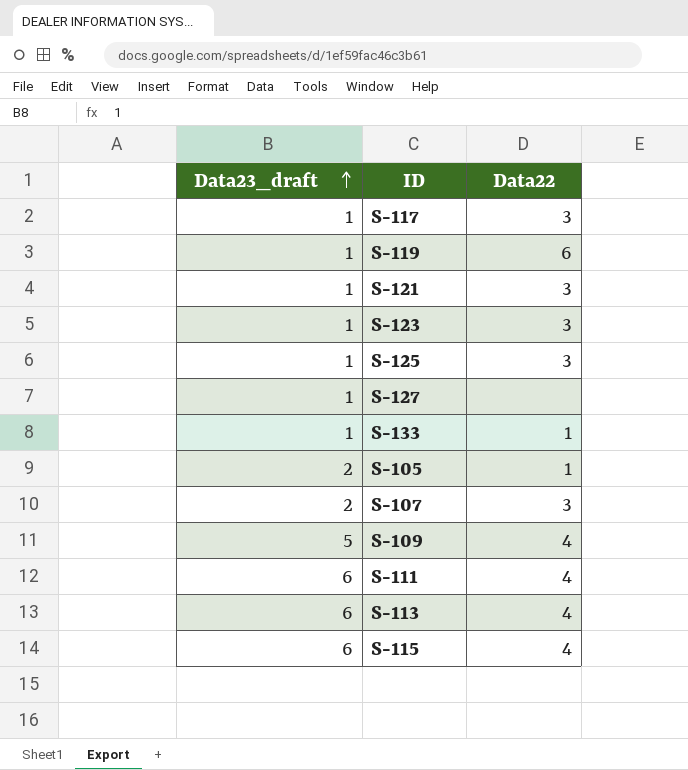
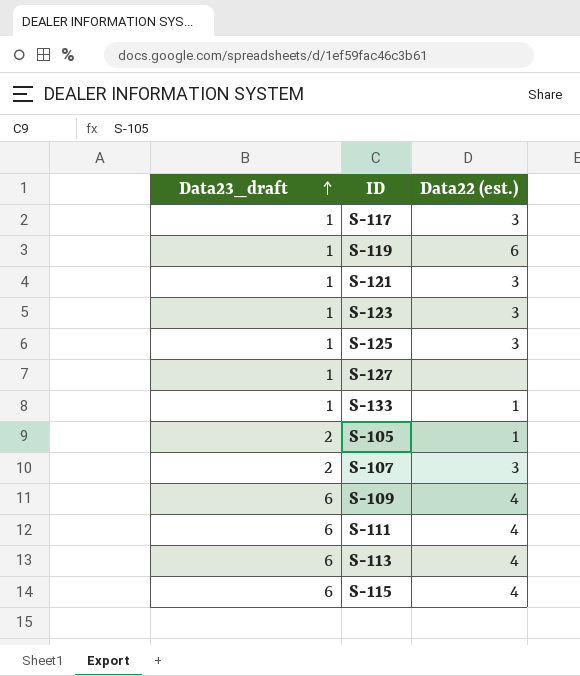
column name: Data22 -> Data22 (est.)
S-109 | Data23_draft: 5 -> 6

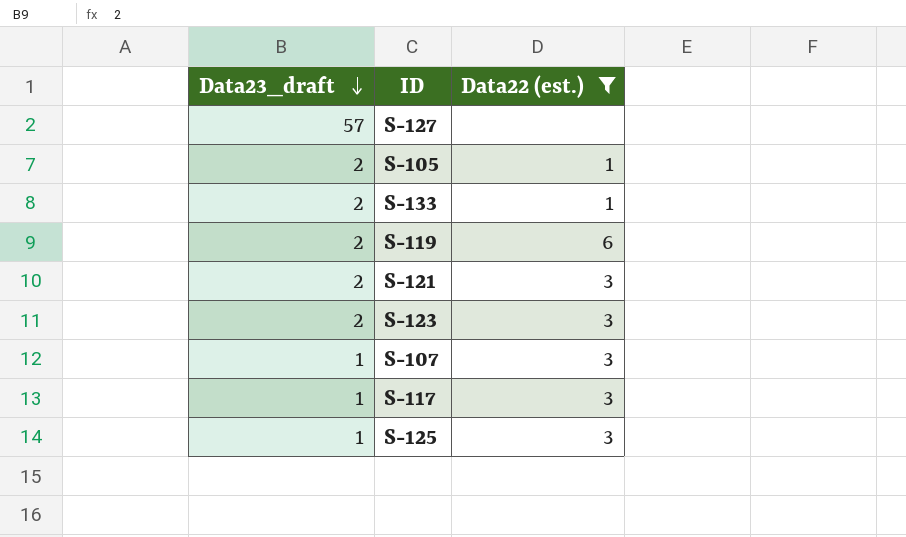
filter: none -> Data22 (est.) != 4
row order: Data23_draft ascending -> Data23_draft descending
S-127 | Data23_draft: 1 -> 57
S-133 | Data23_draft: 1 -> 2
S-119 | Data23_draft: 1 -> 2
S-121 | Data23_draft: 1 -> 2
S-123 | Data23_draft: 1 -> 2
S-107 | Data23_draft: 2 -> 1

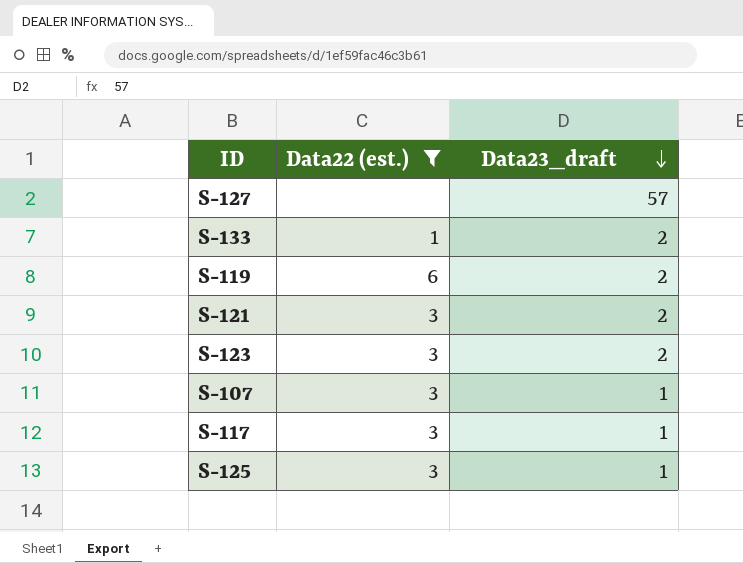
column Data23_draft | position: 1 -> 3
row S-105: 2 | 1 -> none

